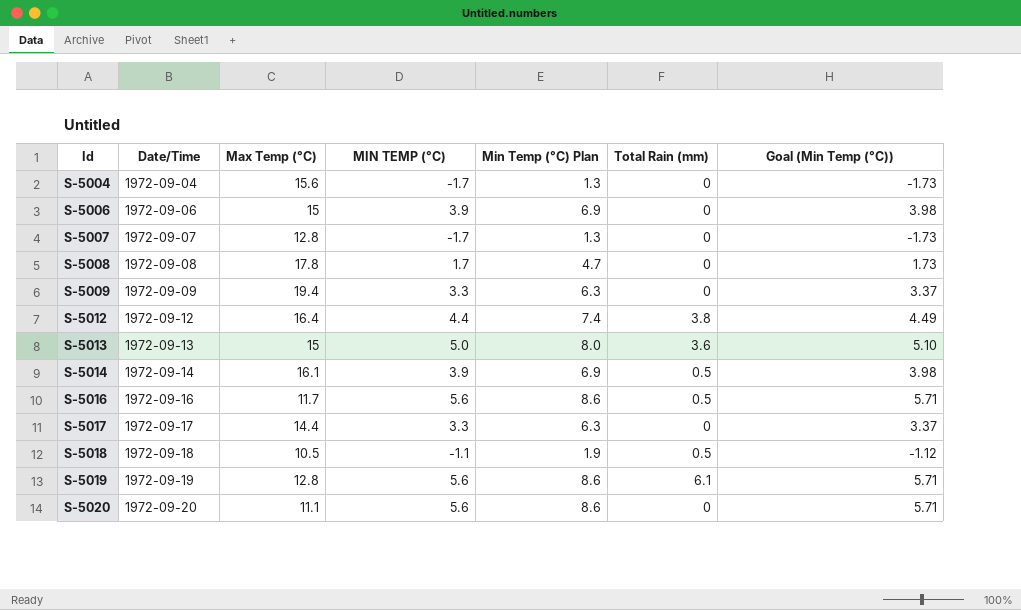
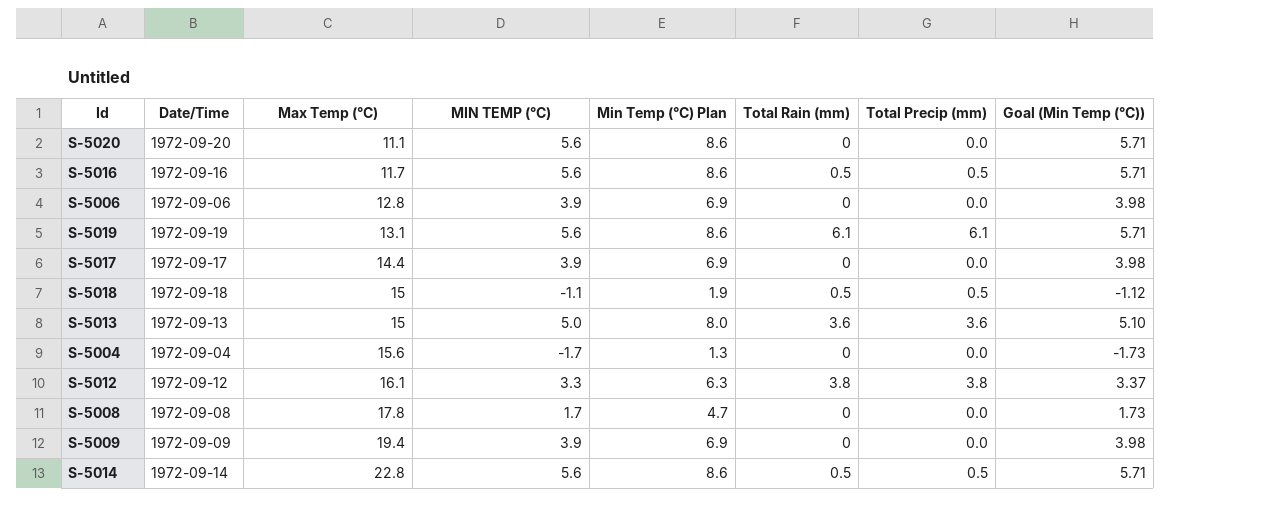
row order: Id ascending -> Max Temp (°C) ascending
column Total Precip (mm) | position: none -> 7
row S-5007: 1972-09-07 | 12.8 | -1.7 | 1.3 | 0 | -1.73 -> none
S-5006 | Max Temp (°C): 15 -> 12.8
S-5019 | Max Temp (°C): 12.8 -> 13.1
S-5017 | MIN TEMP (°C): 3.3 -> 3.9
S-5017 | Min Temp (°C) Plan: 6.3 -> 6.9
S-5017 | Goal (Min Temp (°C)): 3.37 -> 3.98
S-5018 | Max Temp (°C): 10.5 -> 15
S-5012 | Max Temp (°C): 16.4 -> 16.1
S-5012 | MIN TEMP (°C): 4.4 -> 3.3
S-5012 | Min Temp (°C) Plan: 7.4 -> 6.3
S-5012 | Goal (Min Temp (°C)): 4.49 -> 3.37
S-5009 | MIN TEMP (°C): 3.3 -> 3.9
S-5009 | Min Temp (°C) Plan: 6.3 -> 6.9
S-5009 | Goal (Min Temp (°C)): 3.37 -> 3.98
S-5014 | Max Temp (°C): 16.1 -> 22.8
S-5014 | MIN TEMP (°C): 3.9 -> 5.6
S-5014 | Min Temp (°C) Plan: 6.9 -> 8.6
S-5014 | Goal (Min Temp (°C)): 3.98 -> 5.71

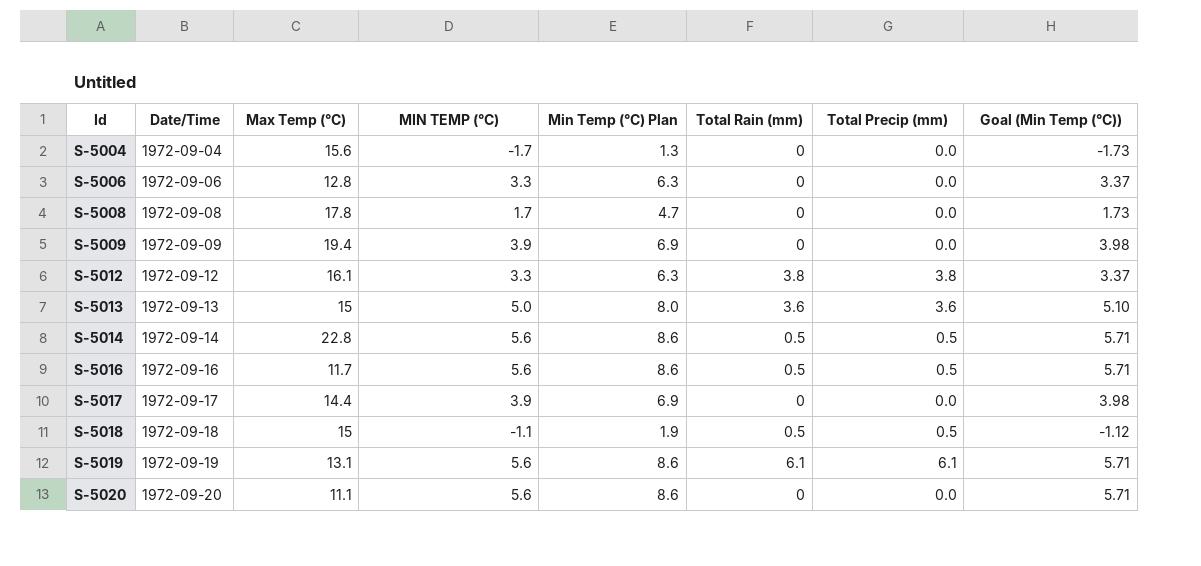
row order: Max Temp (°C) ascending -> Id ascending
S-5006 | MIN TEMP (°C): 3.9 -> 3.3
S-5006 | Min Temp (°C) Plan: 6.9 -> 6.3
S-5006 | Goal (Min Temp (°C)): 3.98 -> 3.37

